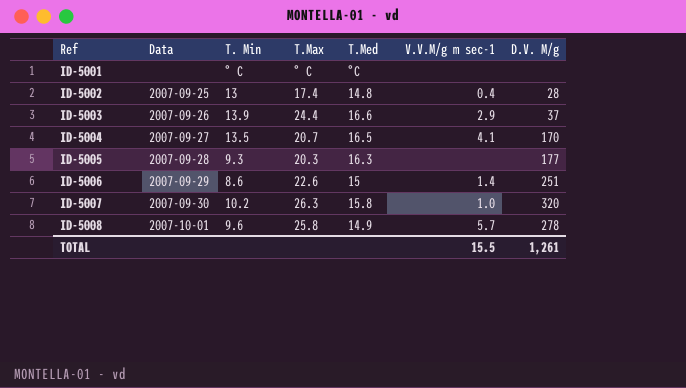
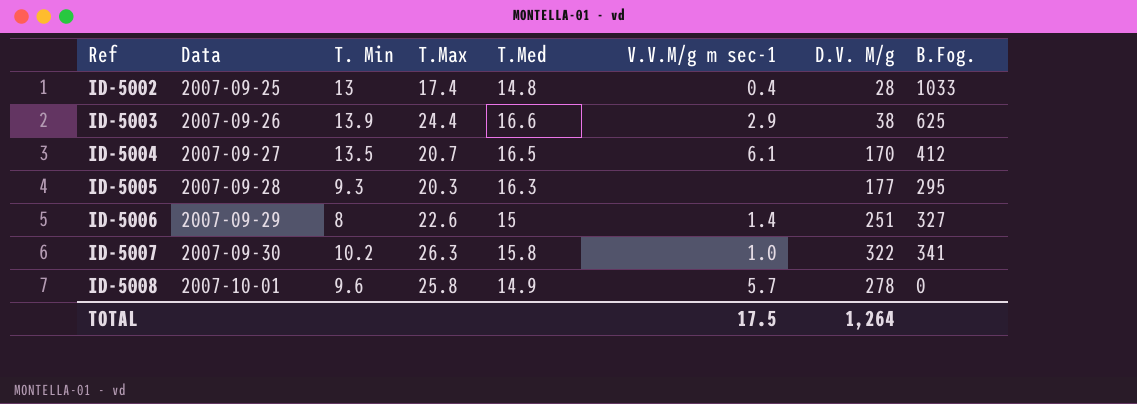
column B.Fog. | position: none -> 8
row ID-5001: none | ° C | ° C | °C | none | none -> none
ID-5003 | D.V. M/g: 37 -> 38
ID-5004 | V.V.M/g m sec-1: 4.1 -> 6.1
ID-5006 | T. Min: 8.6 -> 8
ID-5007 | D.V. M/g: 320 -> 322
TOTAL | V.V.M/g m sec-1: 15.5 -> 17.5
TOTAL | D.V. M/g: 1,261 -> 1,264

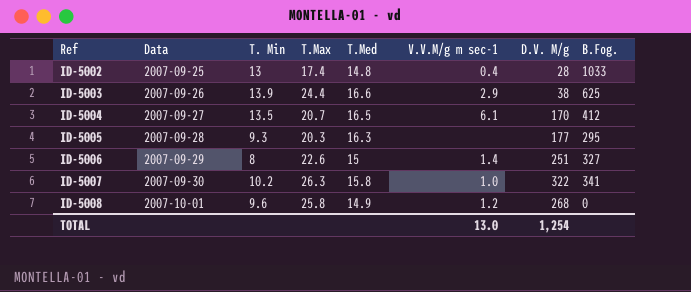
ID-5008 | V.V.M/g m sec-1: 5.7 -> 1.2
ID-5008 | D.V. M/g: 278 -> 268
TOTAL | V.V.M/g m sec-1: 17.5 -> 13.0
TOTAL | D.V. M/g: 1,264 -> 1,254

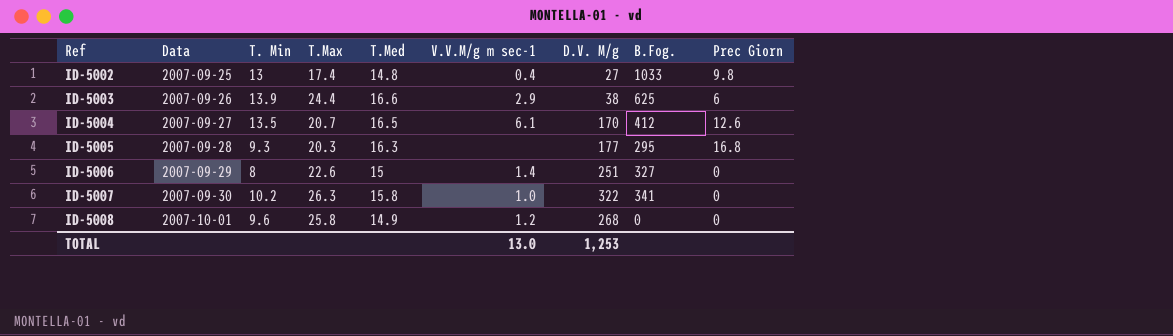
column Prec Giorn | position: none -> 9
ID-5002 | D.V. M/g: 28 -> 27
TOTAL | D.V. M/g: 1,254 -> 1,253

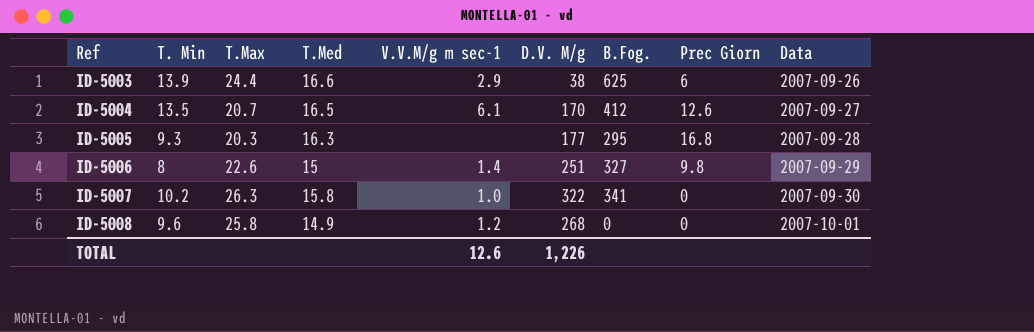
column Data | position: 2 -> 9
row ID-5002: 2007-09-25 | 13 | 17.4 | 14.8 | 0.4 | 27 | 1033 | 9.8 -> none
ID-5006 | Prec Giorn: 0 -> 9.8
TOTAL | V.V.M/g m sec-1: 13.0 -> 12.6
TOTAL | D.V. M/g: 1,253 -> 1,226

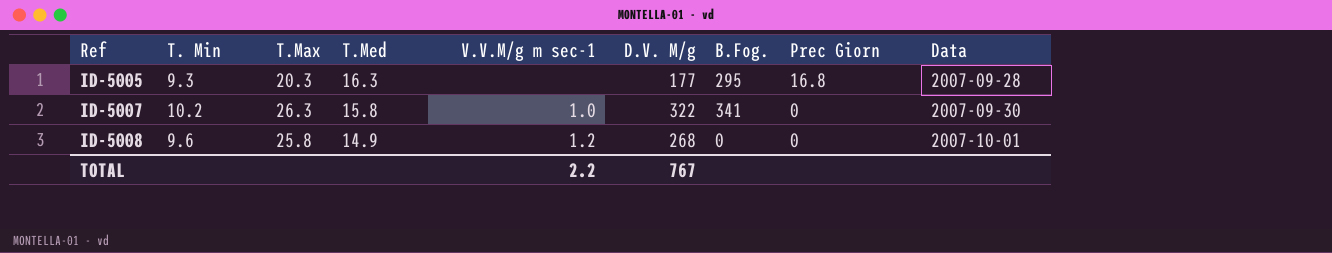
row ID-5003: 13.9 | 24.4 | 16.6 | 2.9 | 38 | 625 | 6 | 2007-09-26 -> none
row ID-5004: 13.5 | 20.7 | 16.5 | 6.1 | 170 | 412 | 12.6 | 2007-09-27 -> none
row ID-5006: 8 | 22.6 | 15 | 1.4 | 251 | 327 | 9.8 | 2007-09-29 -> none
TOTAL | V.V.M/g m sec-1: 12.6 -> 2.2
TOTAL | D.V. M/g: 1,226 -> 767

